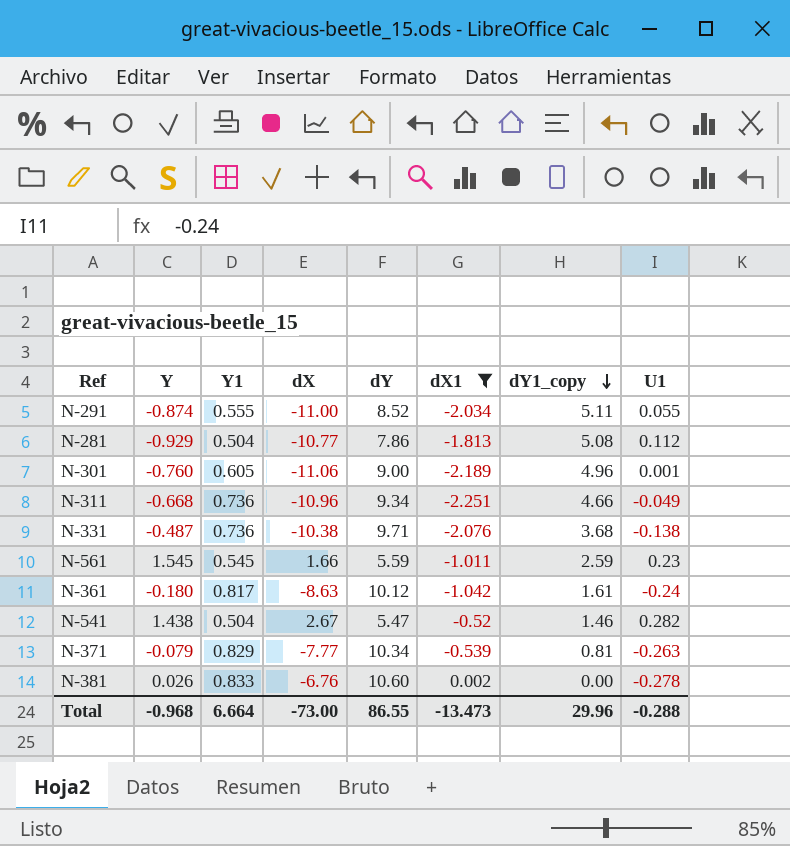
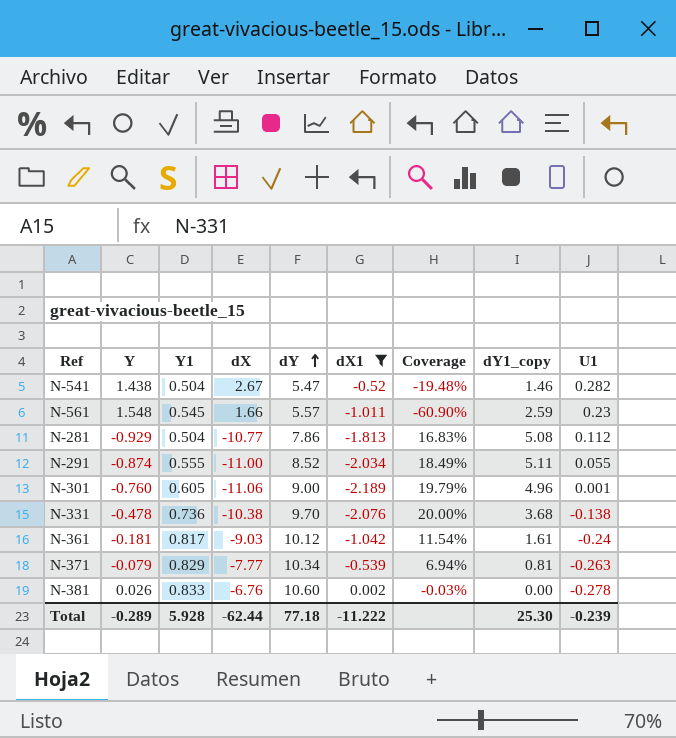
row order: dY1_copy descending -> dY ascending
column Coverage | formula: none -> [dX1] / [dX]
row N-311: -0.668 | 0.736 | -10.96 | 9.34 | -2.251 | 4.66 | -0.049 -> none
N-561 | Y: 1.545 -> 1.548
N-561 | dY: 5.59 -> 5.57
N-331 | Y: -0.487 -> -0.478
N-331 | dY: 9.71 -> 9.70
N-361 | Y: -0.180 -> -0.181
N-361 | dX: -8.63 -> -9.03
Total | Y: -0.968 -> -0.289
Total | Y1: 6.664 -> 5.928
Total | dX: -73.00 -> -62.44
Total | dY: 86.55 -> 77.18
Total | dX1: -13.473 -> -11.222
Total | dY1_copy: 29.96 -> 25.30
Total | U1: -0.288 -> -0.239

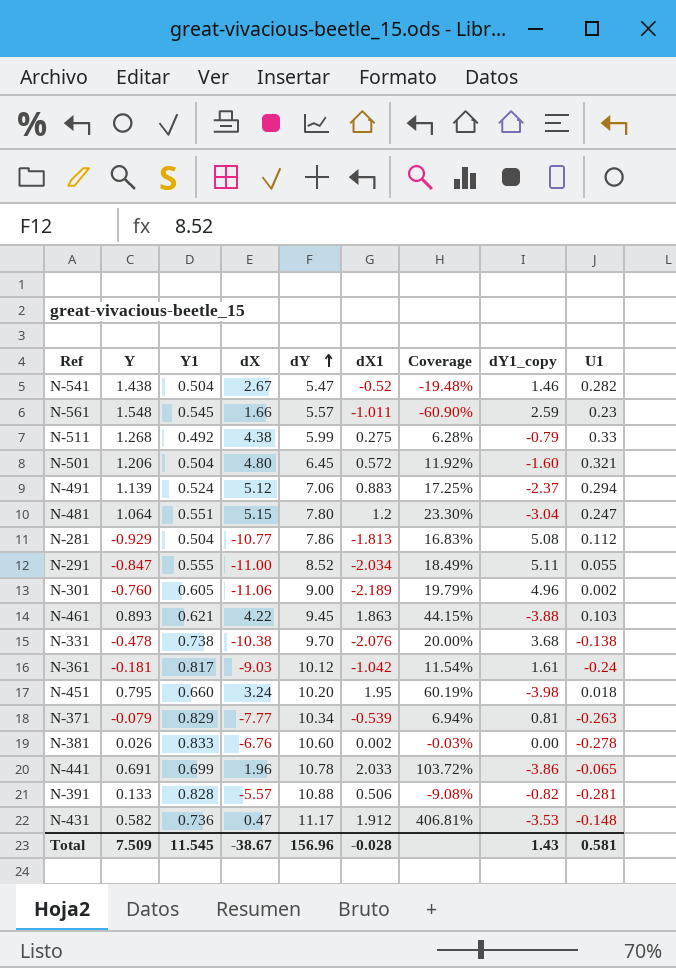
filter: dX1 <= 0.002 -> none
N-291 | Y: -0.874 -> -0.847
N-301 | U1: 0.001 -> 0.002
N-331 | Y1: 0.736 -> 0.738
Total | Y: -0.289 -> 7.509
Total | Y1: 5.928 -> 11.545
Total | dX: -62.44 -> -38.67
Total | dY: 77.18 -> 156.96
Total | dX1: -11.222 -> -0.028
Total | dY1_copy: 25.30 -> 1.43
Total | U1: -0.239 -> 0.581

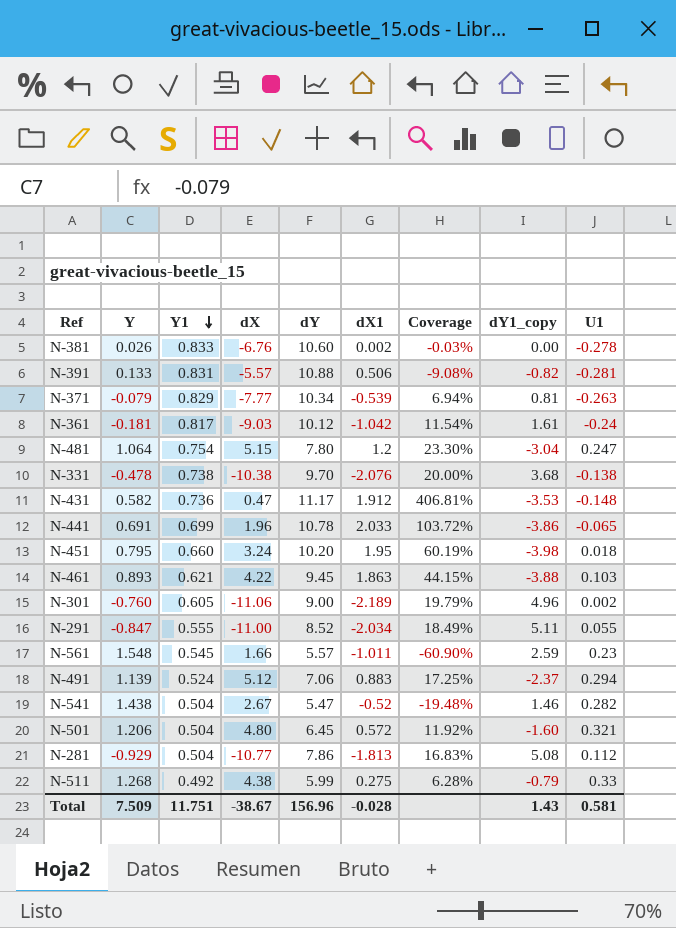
row order: dY ascending -> Y1 descending
N-391 | Y1: 0.828 -> 0.831
N-481 | Y1: 0.551 -> 0.754
Total | Y1: 11.545 -> 11.751

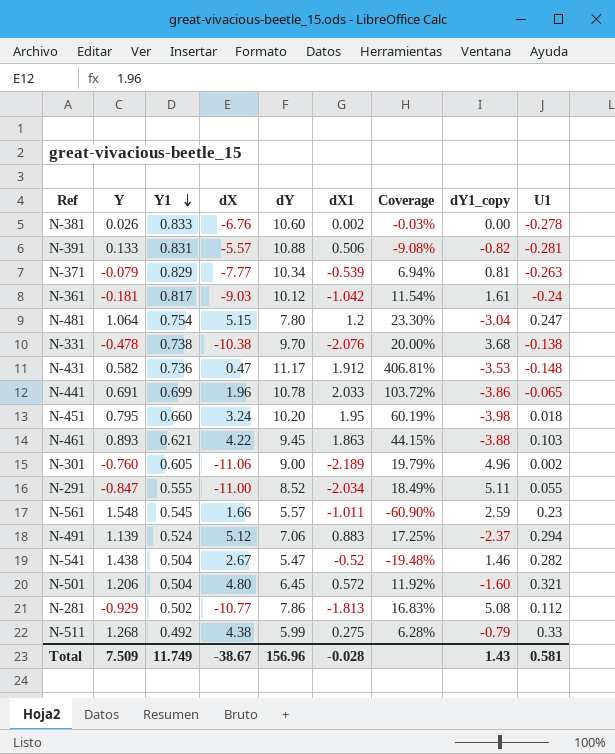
N-281 | Y1: 0.504 -> 0.502
Total | Y1: 11.751 -> 11.749

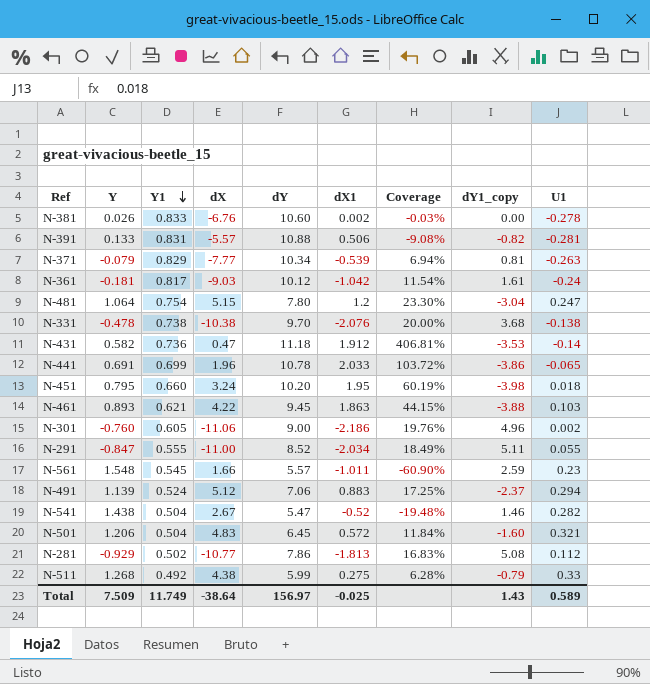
N-431 | dY: 11.17 -> 11.18
N-431 | U1: -0.148 -> -0.14
N-301 | dX1: -2.189 -> -2.186
N-301 | Coverage: 19.79% -> 19.76%
N-501 | dX: 4.80 -> 4.83
N-501 | Coverage: 11.92% -> 11.84%
Total | dX: -38.67 -> -38.64
Total | dY: 156.96 -> 156.97
Total | dX1: -0.028 -> -0.025
Total | U1: 0.581 -> 0.589

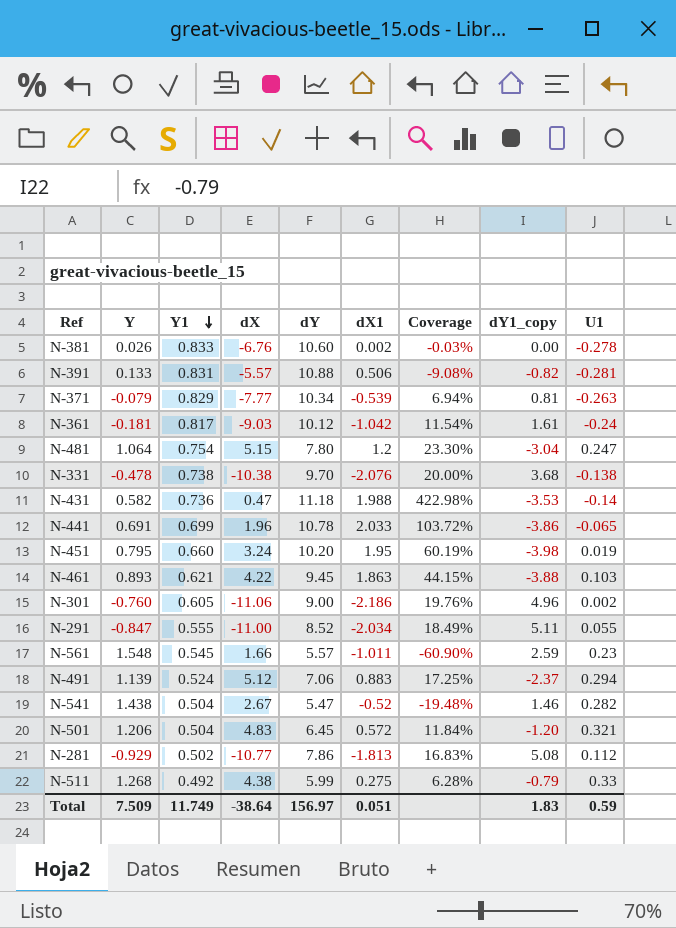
N-431 | dX1: 1.912 -> 1.988
N-431 | Coverage: 406.81% -> 422.98%
N-451 | U1: 0.018 -> 0.019
N-501 | dY1_copy: -1.60 -> -1.20
Total | dX1: -0.025 -> 0.051
Total | dY1_copy: 1.43 -> 1.83
Total | U1: 0.589 -> 0.59

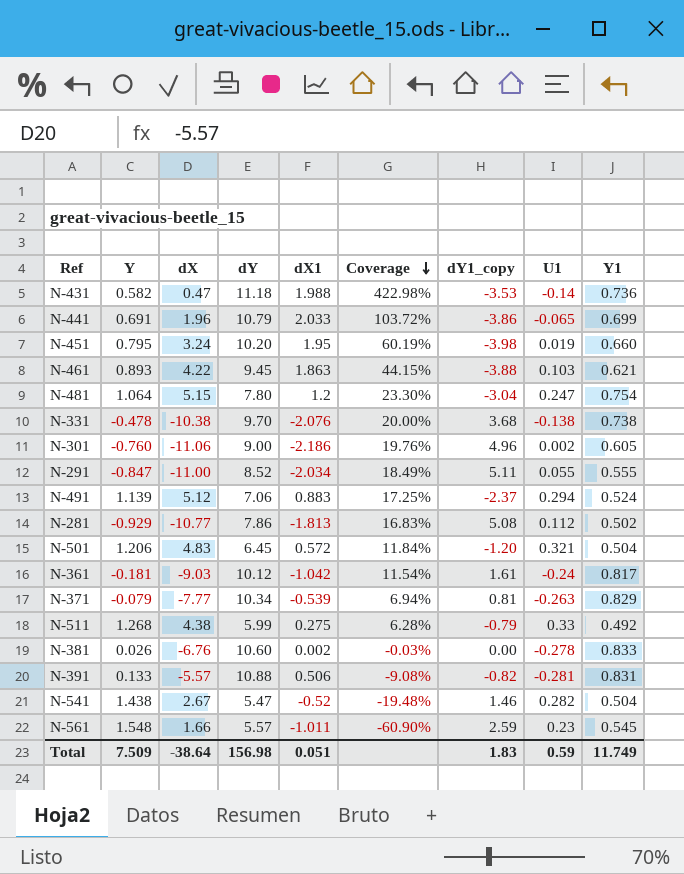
row order: Y1 descending -> Coverage descending
column Y1 | position: 3 -> 9
N-441 | dY: 10.78 -> 10.79
Total | dY: 156.97 -> 156.98

